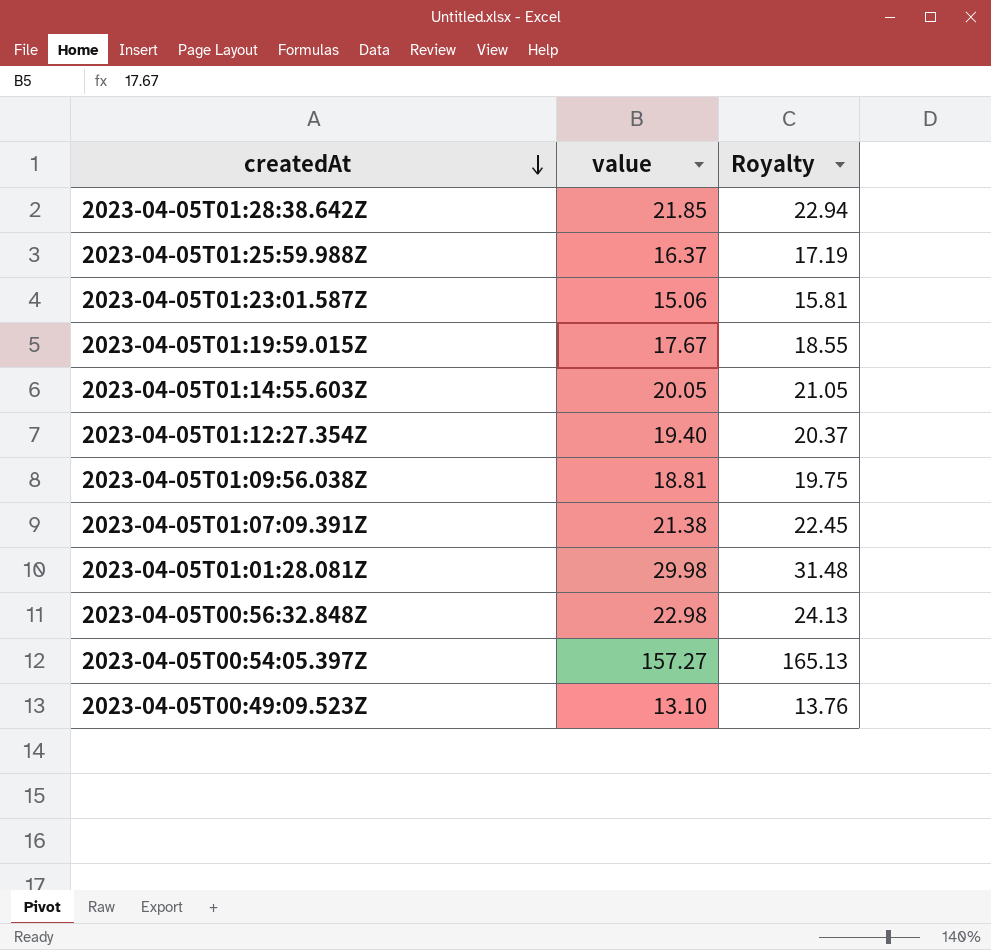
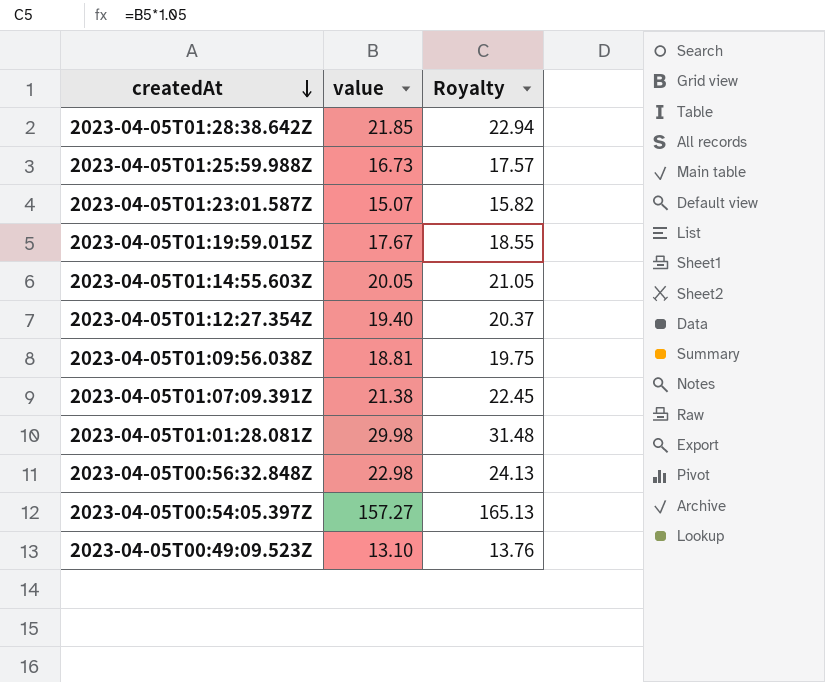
2023-04-05T01:25:59.988Z | value: 16.37 -> 16.73
2023-04-05T01:25:59.988Z | Royalty: 17.19 -> 17.57
2023-04-05T01:23:01.587Z | value: 15.06 -> 15.07
2023-04-05T01:23:01.587Z | Royalty: 15.81 -> 15.82

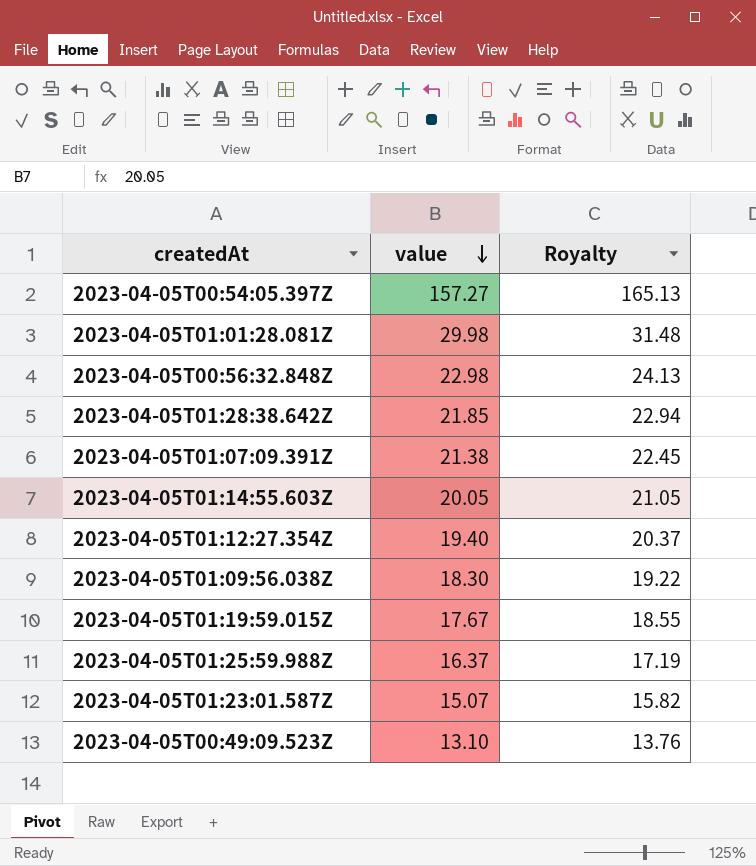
row order: createdAt descending -> value descending
2023-04-05T01:09:56.038Z | value: 18.81 -> 18.30
2023-04-05T01:09:56.038Z | Royalty: 19.75 -> 19.22
2023-04-05T01:25:59.988Z | value: 16.73 -> 16.37
2023-04-05T01:25:59.988Z | Royalty: 17.57 -> 17.19

